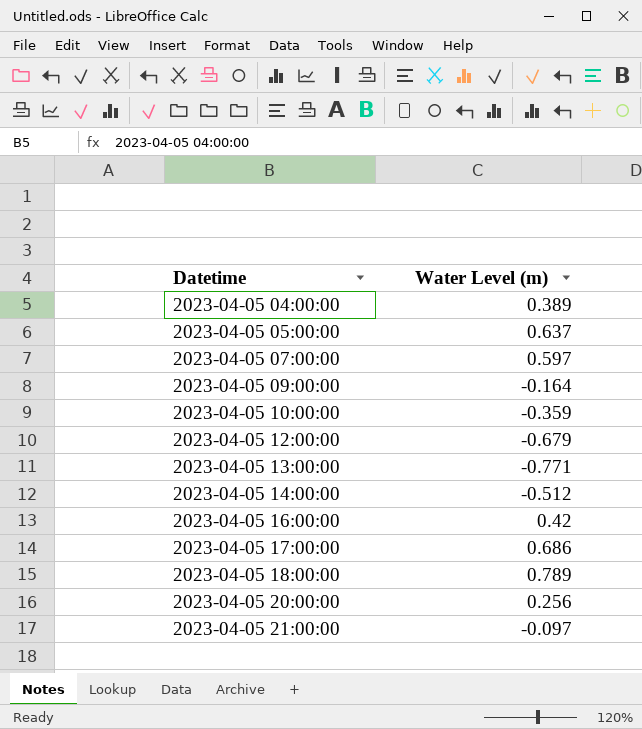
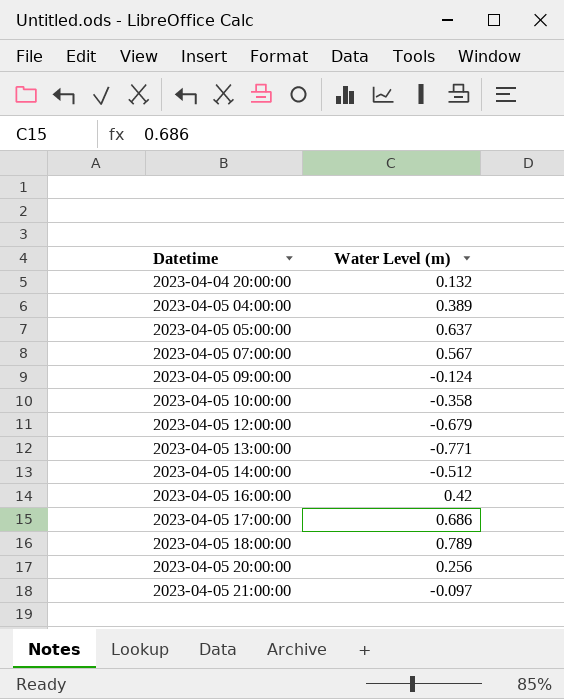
row 2023-04-04 20:00:00: none -> 0.132
2023-04-05 07:00:00 | Water Level (m): 0.597 -> 0.567
2023-04-05 09:00:00 | Water Level (m): -0.164 -> -0.124
2023-04-05 10:00:00 | Water Level (m): -0.359 -> -0.358

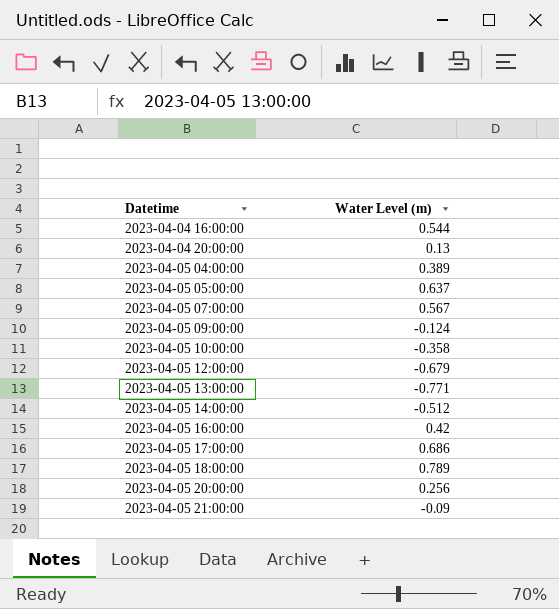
row 2023-04-04 16:00:00: none -> 0.544
2023-04-04 20:00:00 | Water Level (m): 0.132 -> 0.13
2023-04-05 21:00:00 | Water Level (m): -0.097 -> -0.09

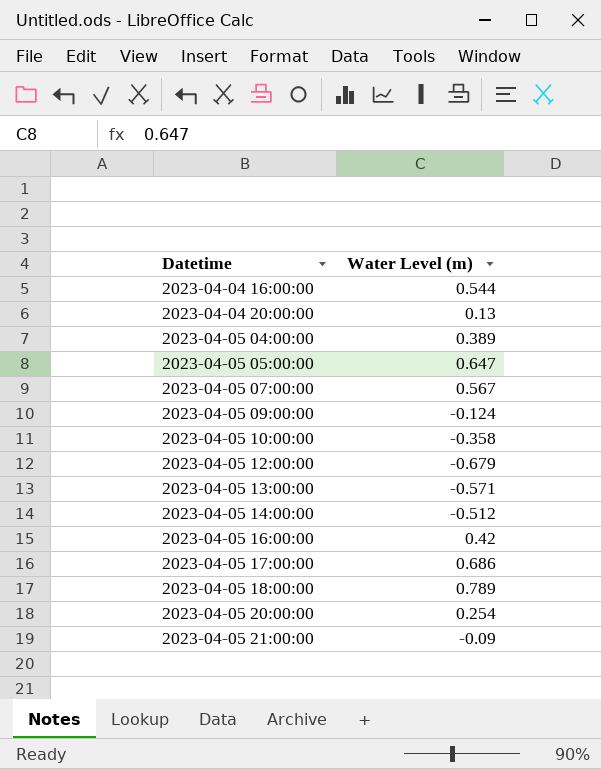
2023-04-05 05:00:00 | Water Level (m): 0.637 -> 0.647
2023-04-05 13:00:00 | Water Level (m): -0.771 -> -0.571
2023-04-05 20:00:00 | Water Level (m): 0.256 -> 0.254

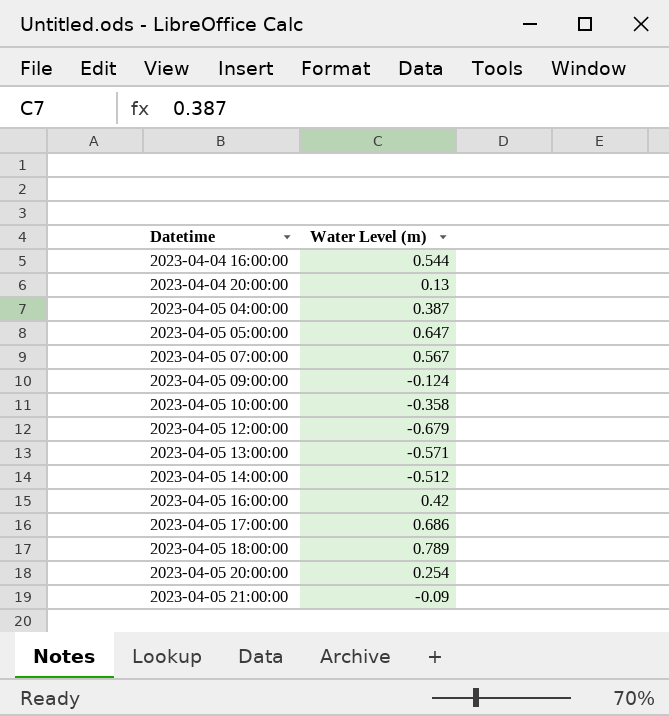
2023-04-05 04:00:00 | Water Level (m): 0.389 -> 0.387

